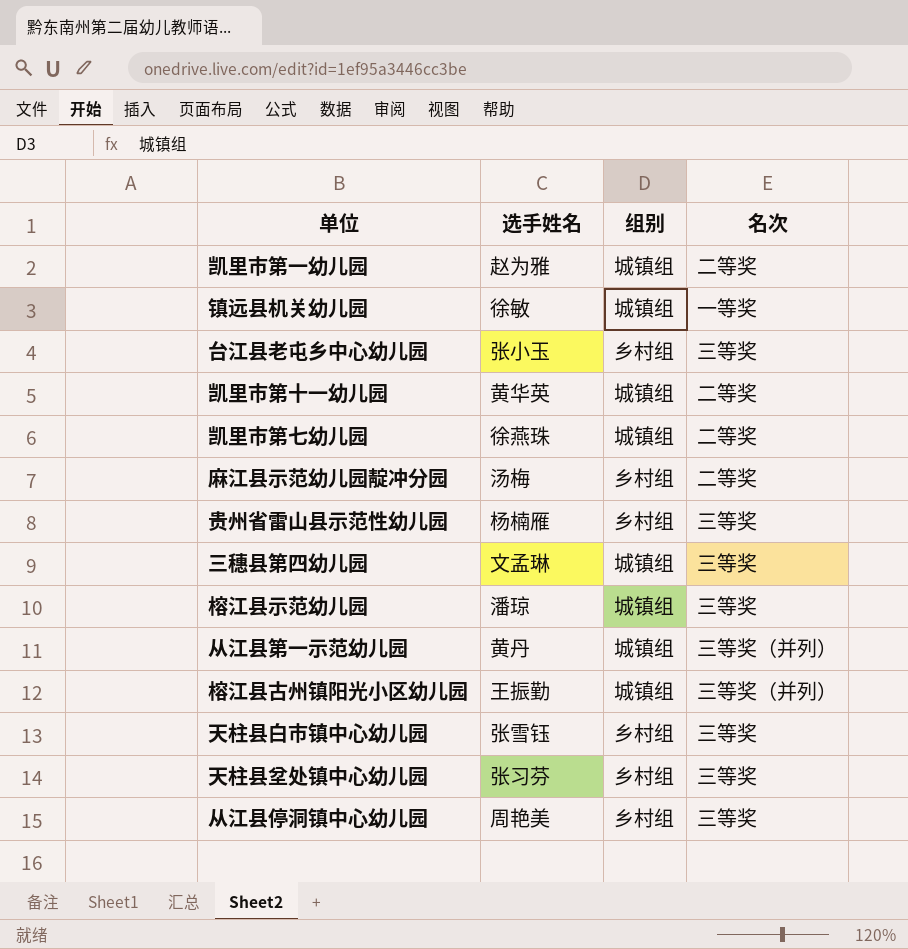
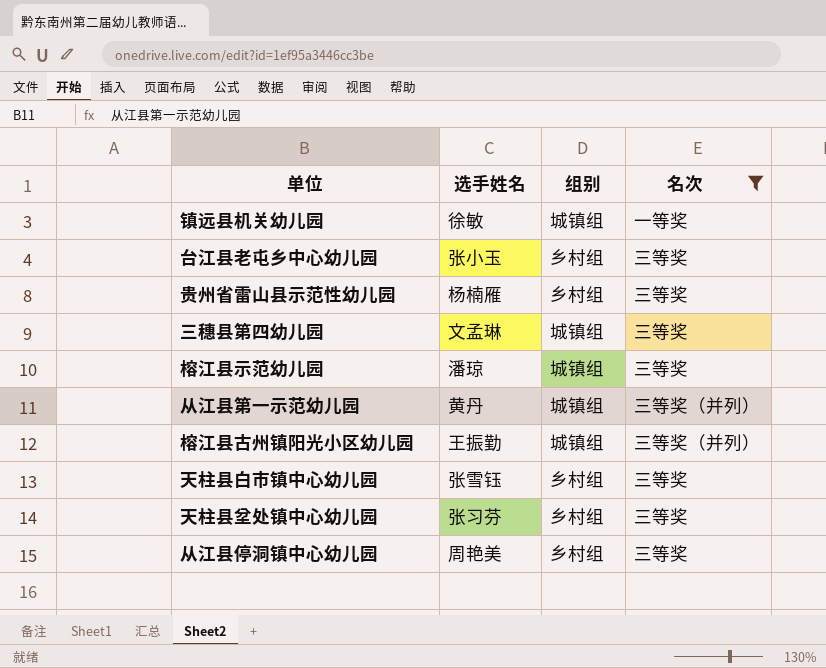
filter: none -> 名次 != 二等奖

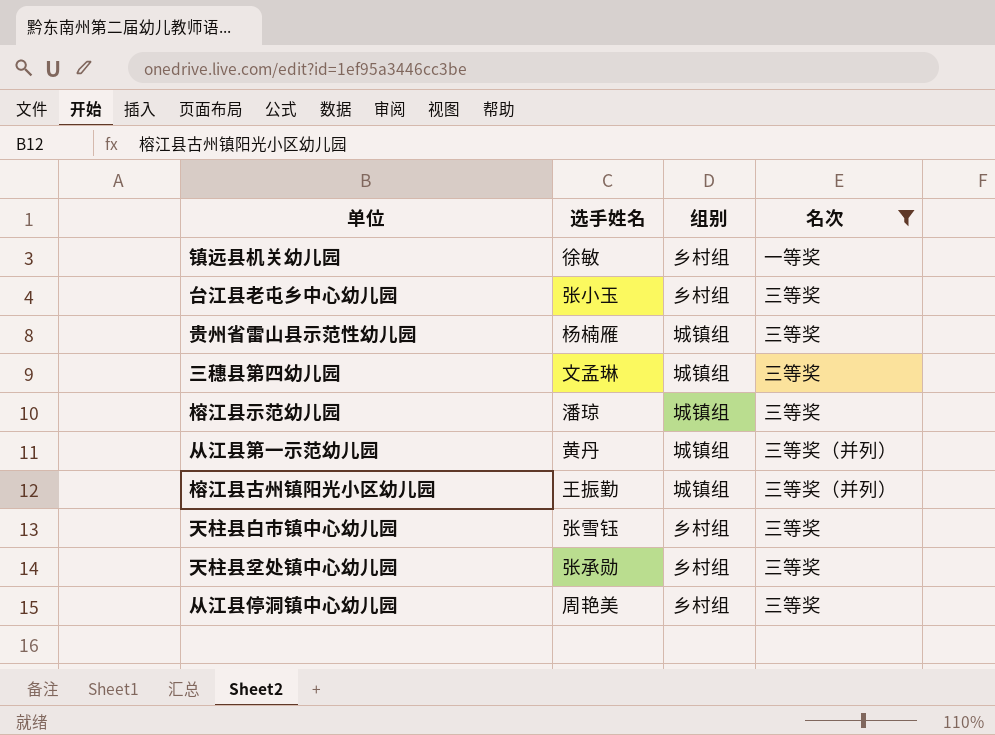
镇远县机关幼儿园 | 组别: 城镇组 -> 乡村组
贵州省雷山县示范性幼儿园 | 组别: 乡村组 -> 城镇组
天柱县坌处镇中心幼儿园 | 选手姓名: 张习芬 -> 张承勋

